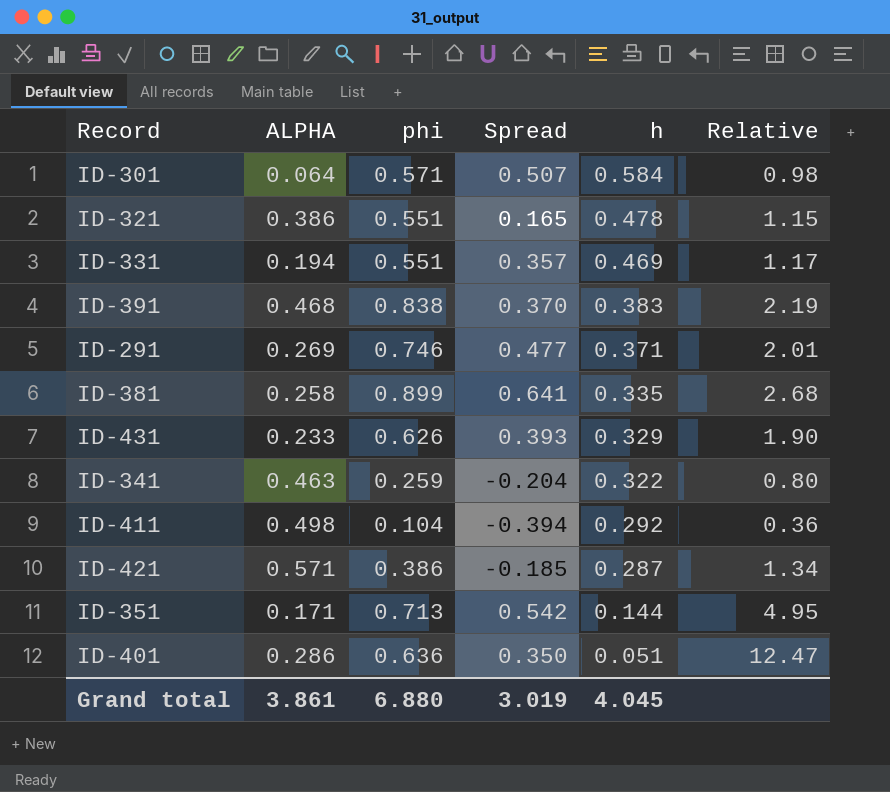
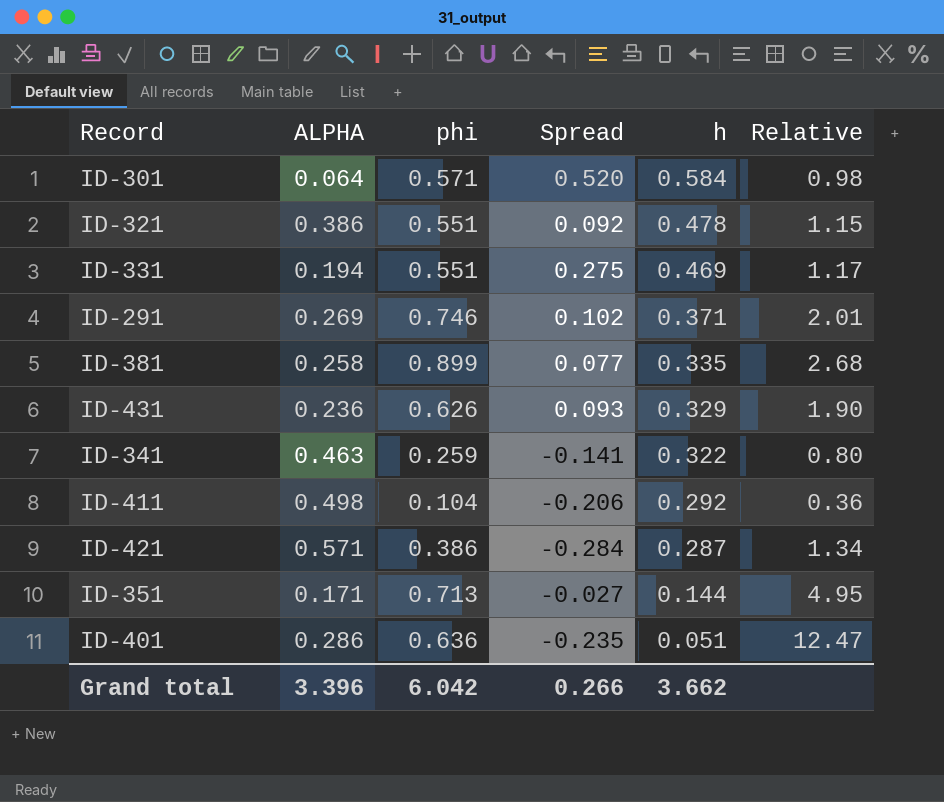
column Spread | formula: [phi] - [ALPHA] -> [h] - [ALPHA]
row ID-391: 0.468 | 0.838 | 0.370 | 0.383 | 2.19 -> none
ID-431 | ALPHA: 0.233 -> 0.236
Grand total | ALPHA: 3.861 -> 3.396
Grand total | phi: 6.880 -> 6.042
Grand total | Spread: 3.019 -> 0.266
Grand total | h: 4.045 -> 3.662

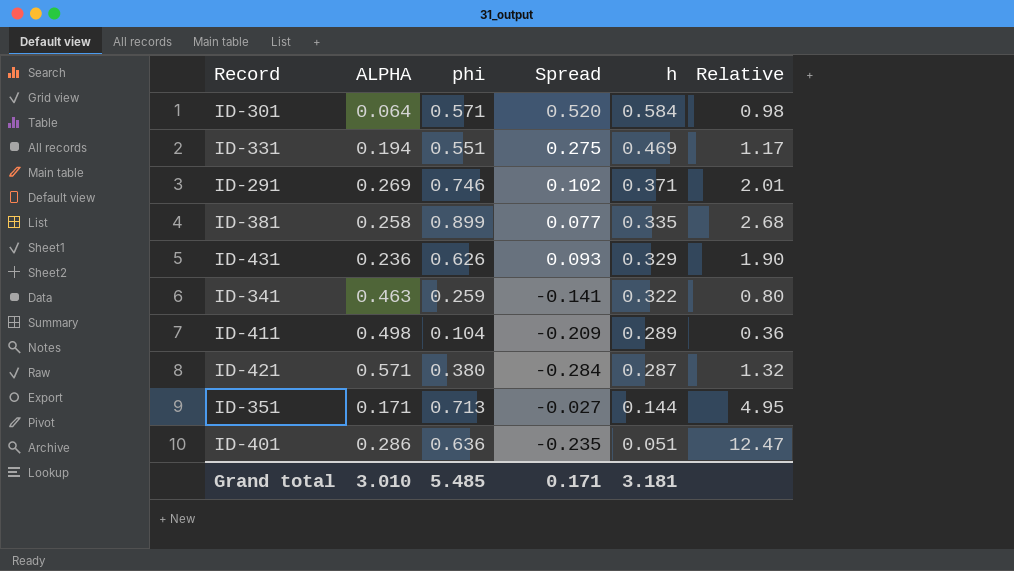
row ID-321: 0.386 | 0.551 | 0.092 | 0.478 | 1.15 -> none
ID-411 | Spread: -0.206 -> -0.209
ID-411 | h: 0.292 -> 0.289
ID-421 | phi: 0.386 -> 0.380
ID-421 | Relative: 1.34 -> 1.32
Grand total | ALPHA: 3.396 -> 3.010
Grand total | phi: 6.042 -> 5.485
Grand total | Spread: 0.266 -> 0.171
Grand total | h: 3.662 -> 3.181

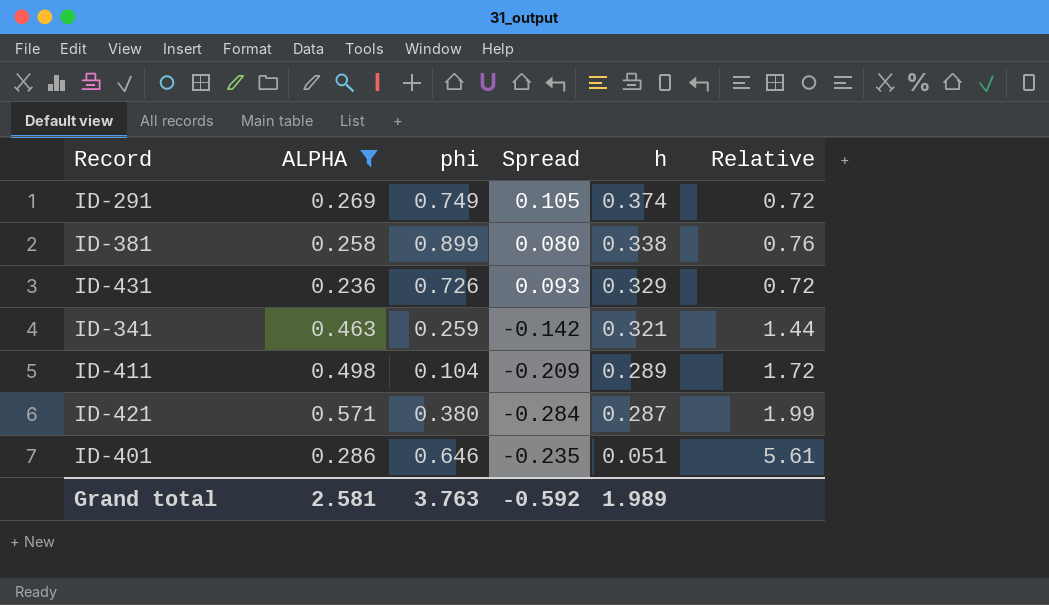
filter: none -> ALPHA >= 0.236
column Relative | formula: [phi] / [h] -> [ALPHA] / [h]
ID-291 | phi: 0.746 -> 0.749
ID-291 | Spread: 0.102 -> 0.105
ID-291 | h: 0.371 -> 0.374
ID-381 | Spread: 0.077 -> 0.080
ID-381 | h: 0.335 -> 0.338
ID-431 | phi: 0.626 -> 0.726
ID-341 | Spread: -0.141 -> -0.142
ID-341 | h: 0.322 -> 0.321
ID-401 | phi: 0.636 -> 0.646
Grand total | ALPHA: 3.010 -> 2.581
Grand total | phi: 5.485 -> 3.763
Grand total | Spread: 0.171 -> -0.592
Grand total | h: 3.181 -> 1.989

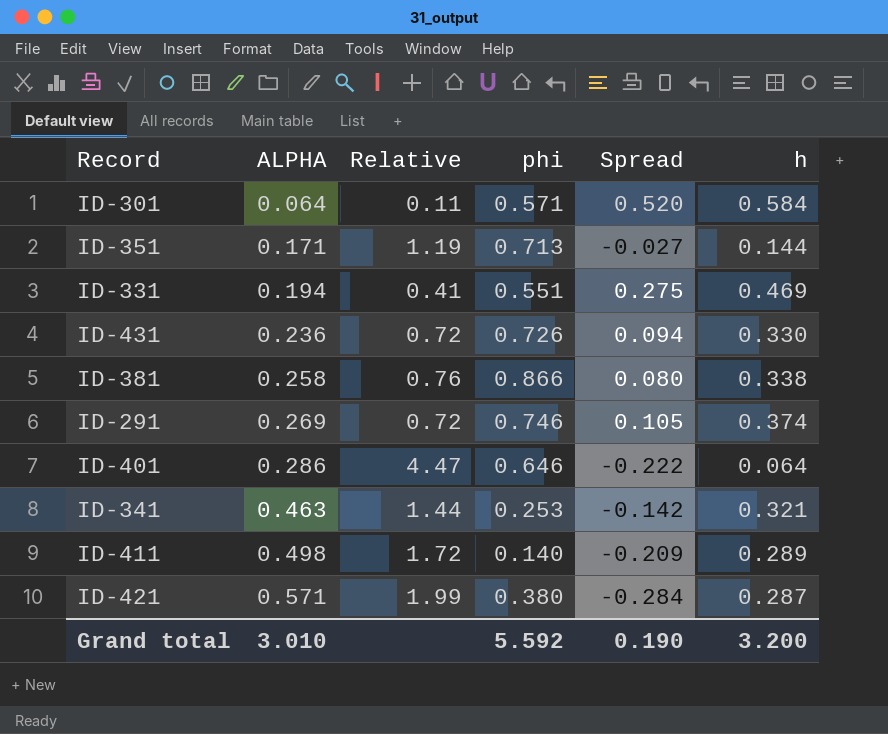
filter: ALPHA >= 0.236 -> none
row order: h descending -> ALPHA ascending
column Relative | position: 6 -> 3
ID-431 | Spread: 0.093 -> 0.094
ID-431 | h: 0.329 -> 0.330
ID-381 | phi: 0.899 -> 0.866
ID-291 | phi: 0.749 -> 0.746
ID-401 | Relative: 5.61 -> 4.47
ID-401 | Spread: -0.235 -> -0.222
ID-401 | h: 0.051 -> 0.064
ID-341 | phi: 0.259 -> 0.253
ID-411 | phi: 0.104 -> 0.140
Grand total | ALPHA: 2.581 -> 3.010
Grand total | phi: 3.763 -> 5.592
Grand total | Spread: -0.592 -> 0.190
Grand total | h: 1.989 -> 3.200

